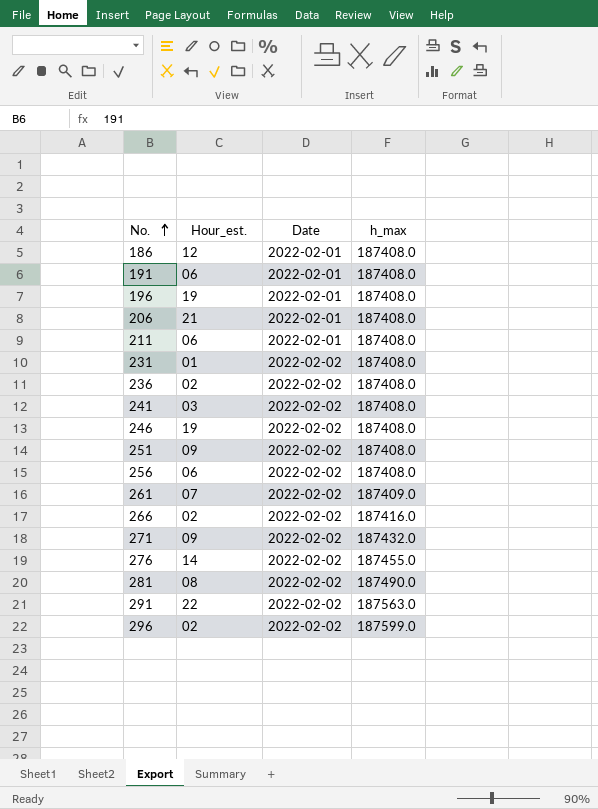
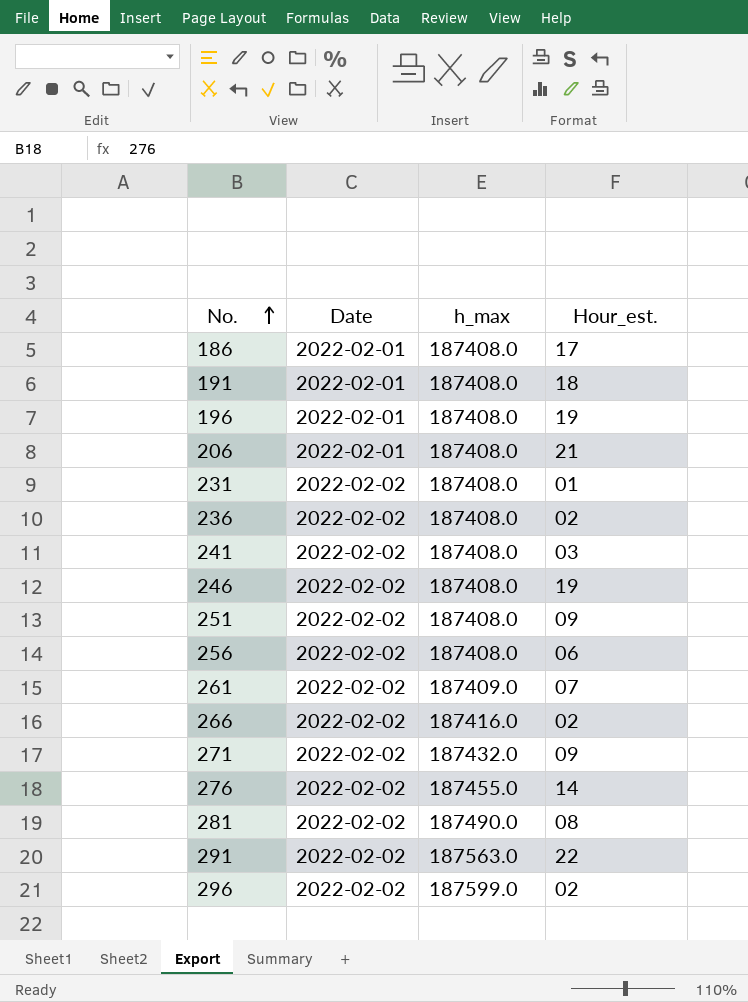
column Hour_est. | position: 2 -> 4
row 211: 06 | 2022-02-01 | 187408.0 -> none
186 | Hour_est.: 12 -> 17
191 | Hour_est.: 06 -> 18

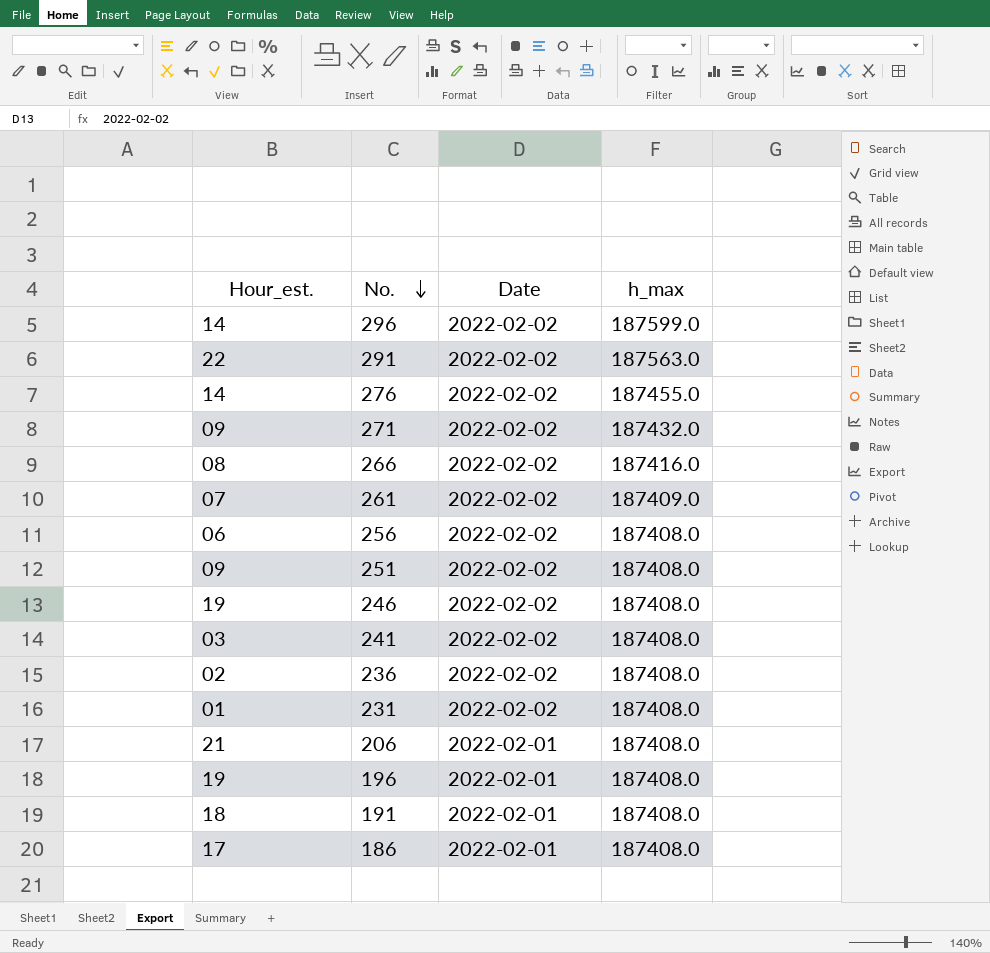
row order: No. ascending -> No. descending
column Hour_est. | position: 4 -> 1
row 281: 2022-02-02 | 187490.0 | 08 -> none
296 | Hour_est.: 02 -> 14
266 | Hour_est.: 02 -> 08

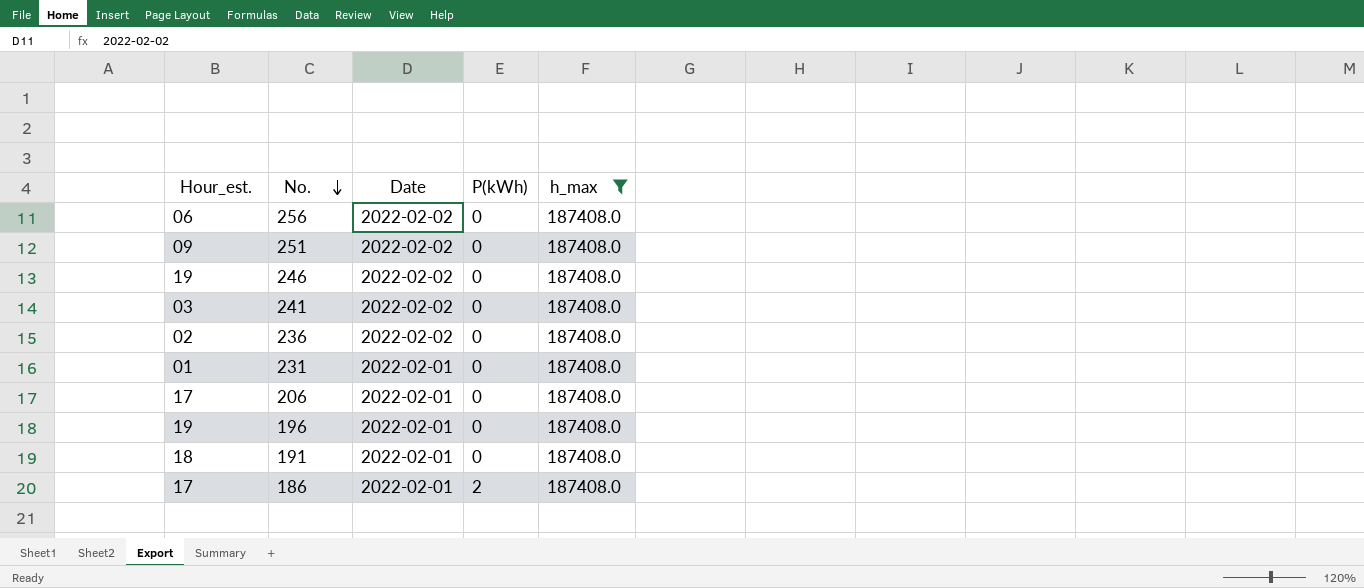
filter: none -> h_max = 187408.0
column P(kWh) | position: none -> 4
231 | Date: 2022-02-02 -> 2022-02-01
206 | Hour_est.: 21 -> 17

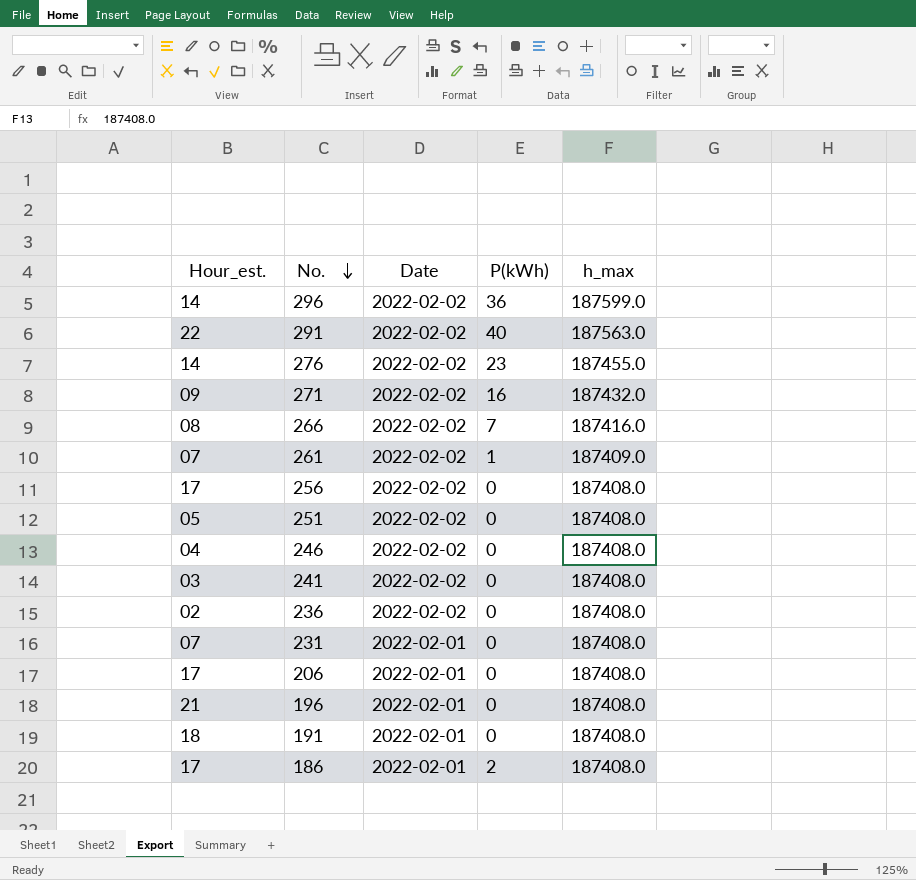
filter: h_max = 187408.0 -> none
256 | Hour_est.: 06 -> 17
251 | Hour_est.: 09 -> 05
246 | Hour_est.: 19 -> 04
231 | Hour_est.: 01 -> 07
196 | Hour_est.: 19 -> 21

